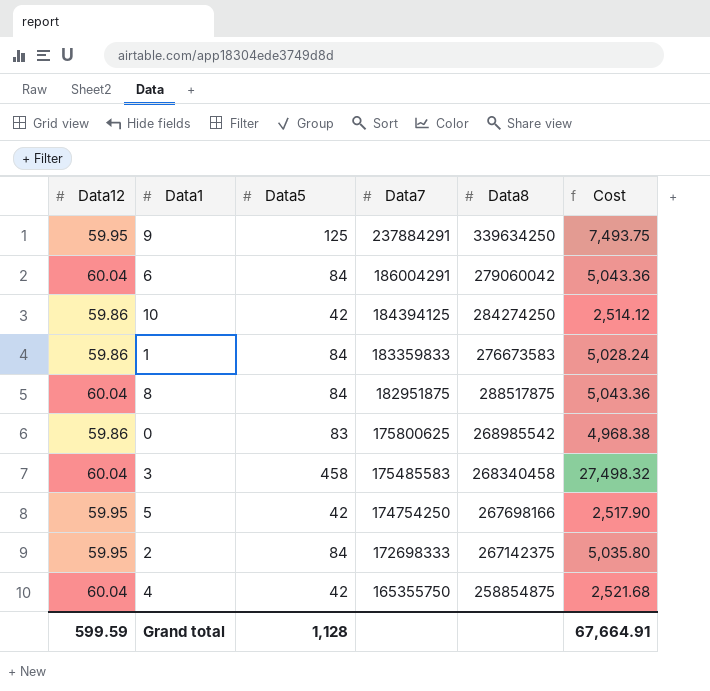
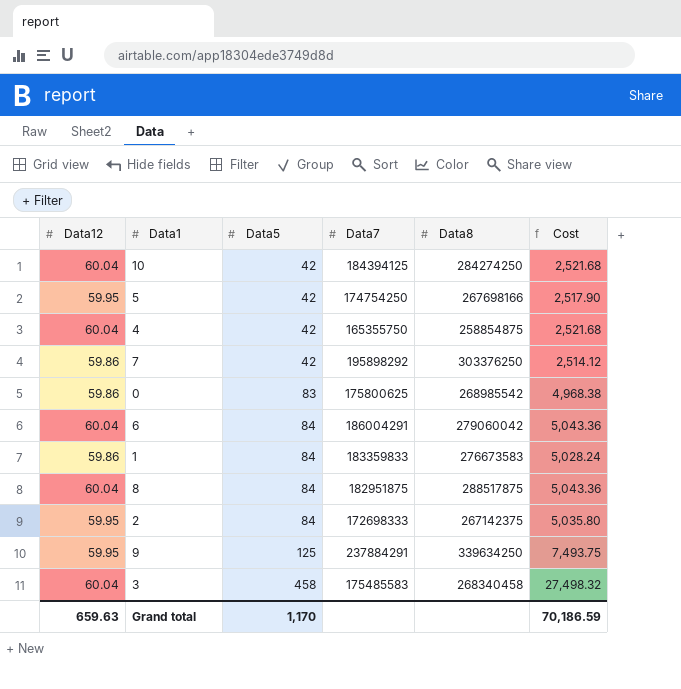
row order: Data7 descending -> Data5 ascending
10 | Data12: 59.86 -> 60.04
10 | Cost: 2,514.12 -> 2,521.68
row 7: none -> 59.86 | 42 | 195898292 | 303376250 | 2,514.12
Grand total | Data12: 599.59 -> 659.63
Grand total | Data5: 1,128 -> 1,170
Grand total | Cost: 67,664.91 -> 70,186.59

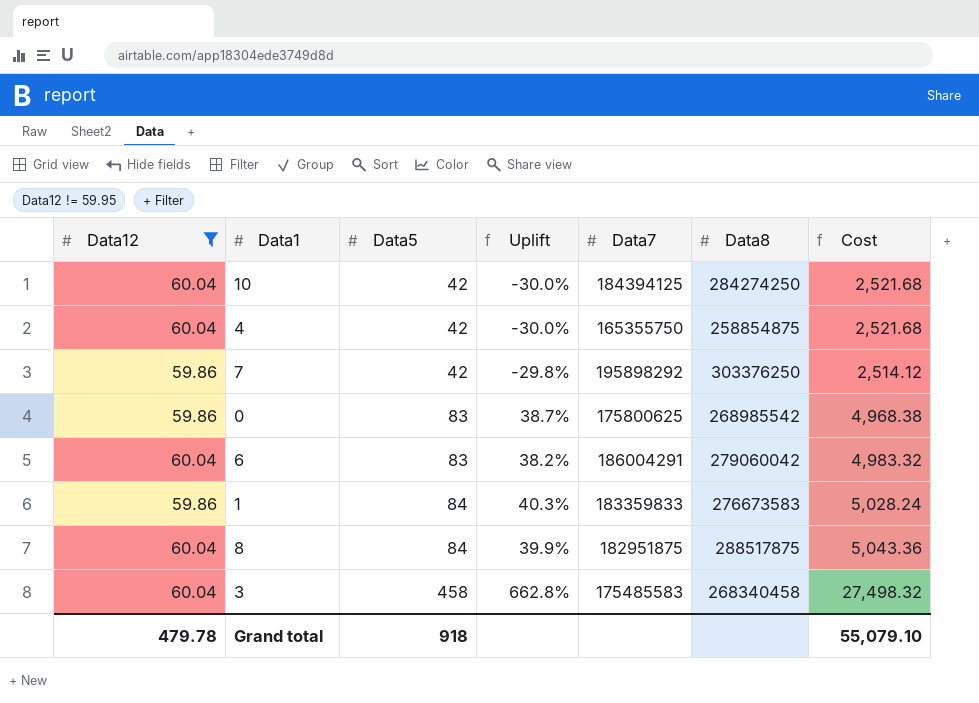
filter: none -> Data12 != 59.95
column Uplift | formula: none -> ([Data5] - [Data12]) / [Data12]
6 | Data5: 84 -> 83
6 | Cost: 5,043.36 -> 4,983.32
Grand total | Data12: 659.63 -> 479.78
Grand total | Data5: 1,170 -> 918
Grand total | Cost: 70,186.59 -> 55,079.10

